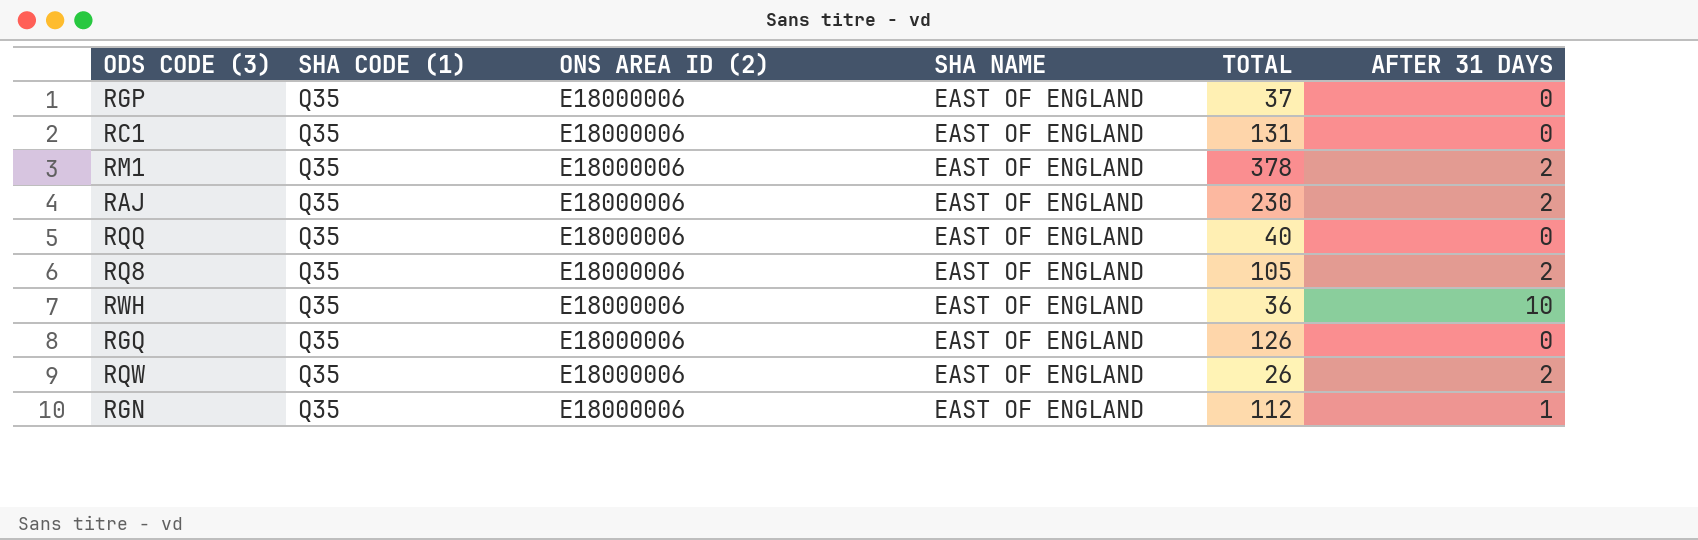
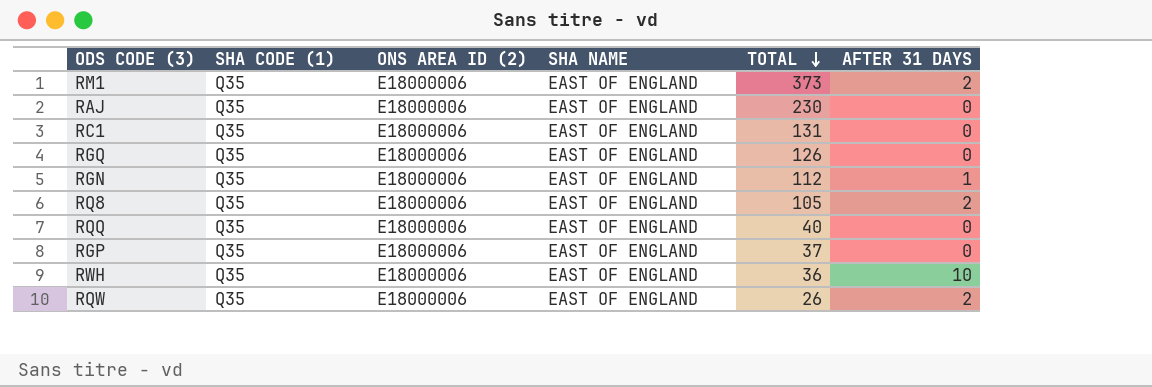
row order: none -> TOTAL descending
RM1 | TOTAL: 378 -> 373
RAJ | AFTER 31 DAYS: 2 -> 0

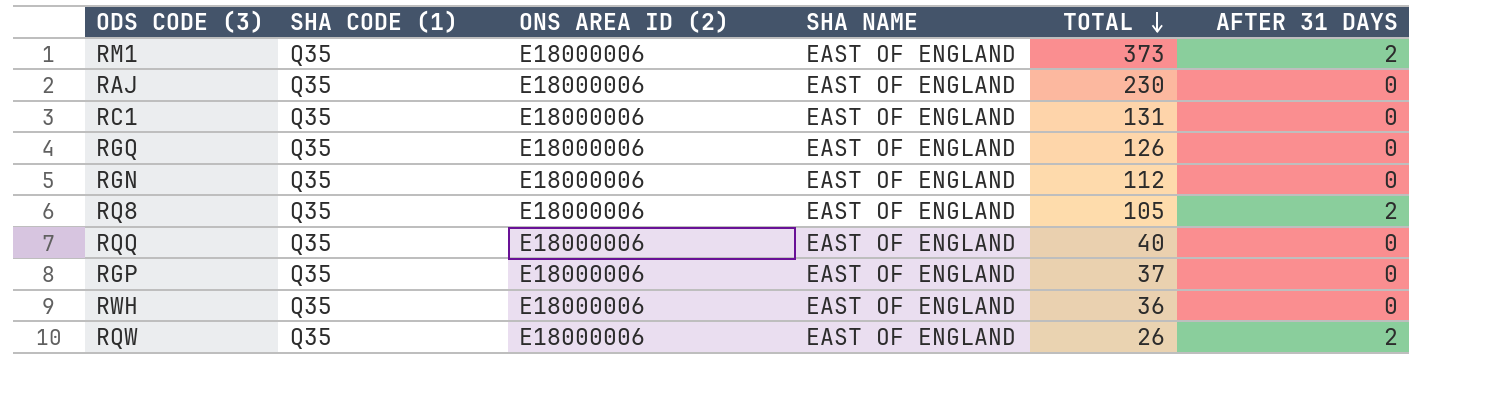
RGN | AFTER 31 DAYS: 1 -> 0
RWH | AFTER 31 DAYS: 10 -> 0

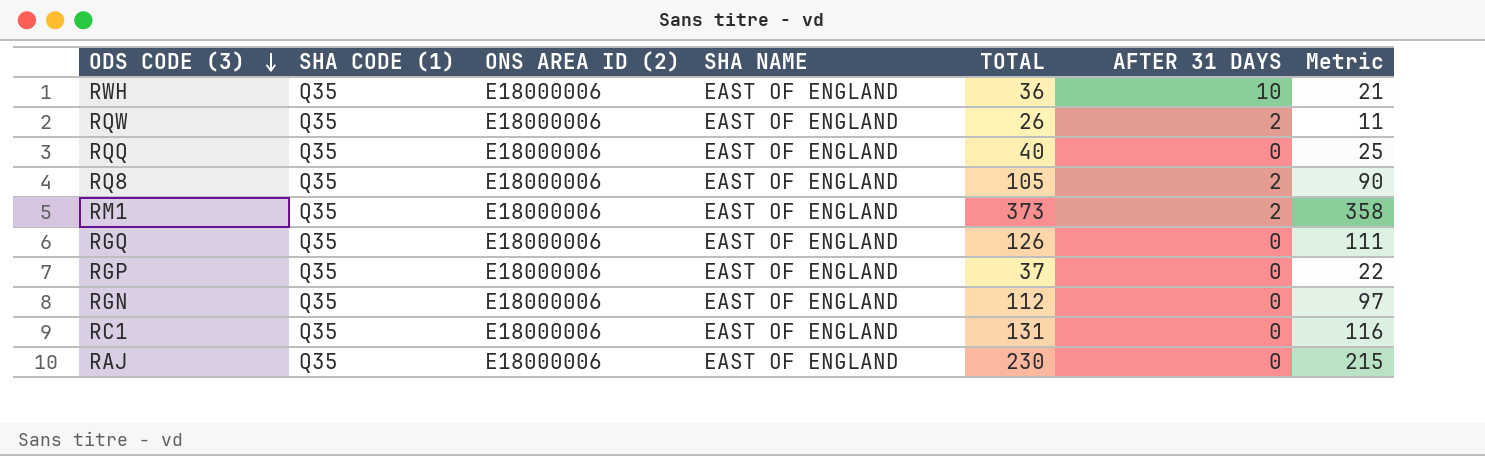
row order: TOTAL descending -> ODS CODE (3) descending
column Metric | formula: none -> [TOTAL] - 15
RWH | AFTER 31 DAYS: 0 -> 10

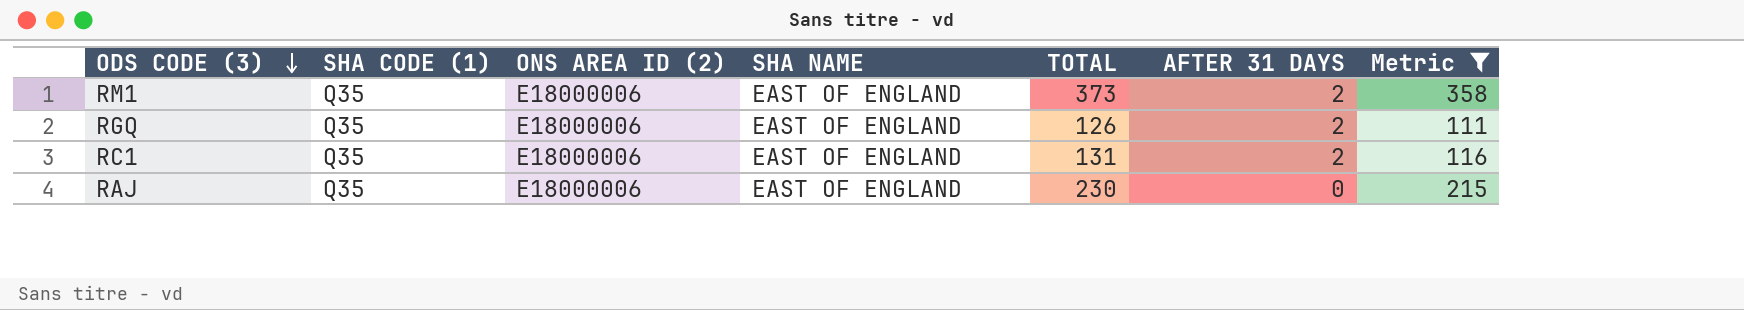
filter: none -> Metric >= 111
RGQ | AFTER 31 DAYS: 0 -> 2
RC1 | AFTER 31 DAYS: 0 -> 2

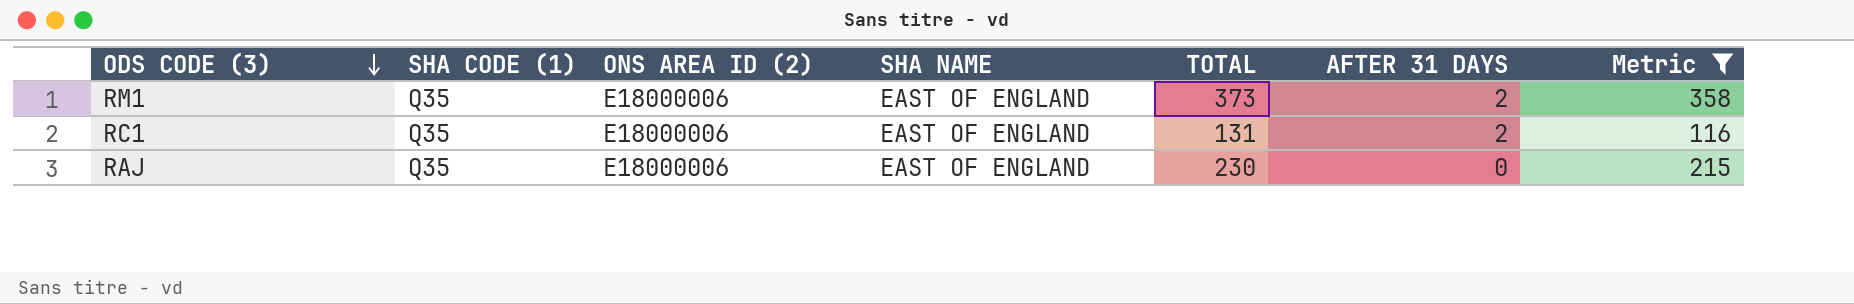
row RGQ: Q35 | E18000006 | EAST OF ENGLAND | 126 | 2 | 111 -> none

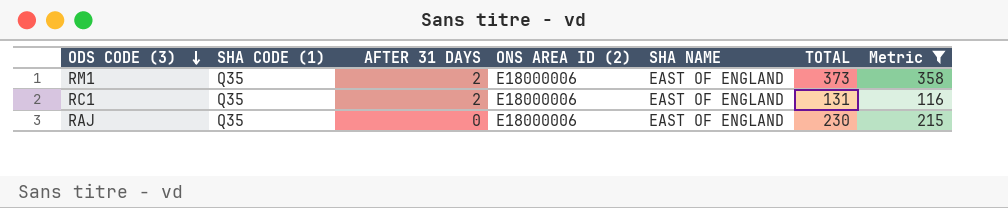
column AFTER 31 DAYS | position: 6 -> 3

